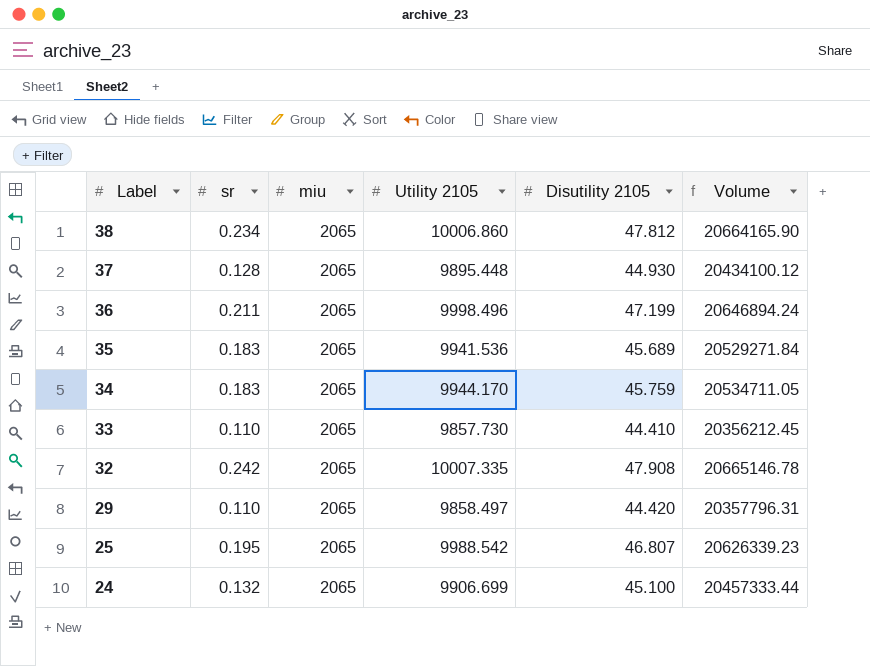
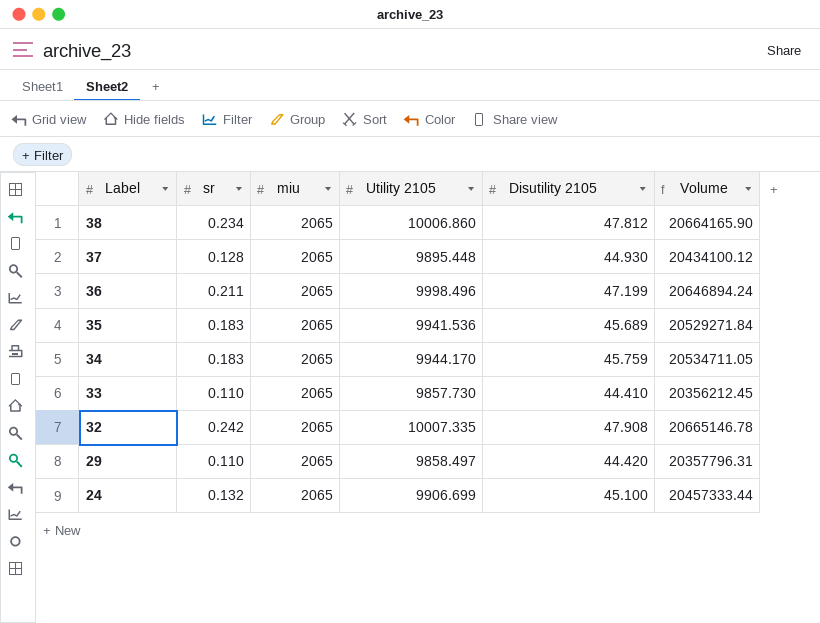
row 25: 0.195 | 2065 | 9988.542 | 46.807 | 20626339.23 -> none

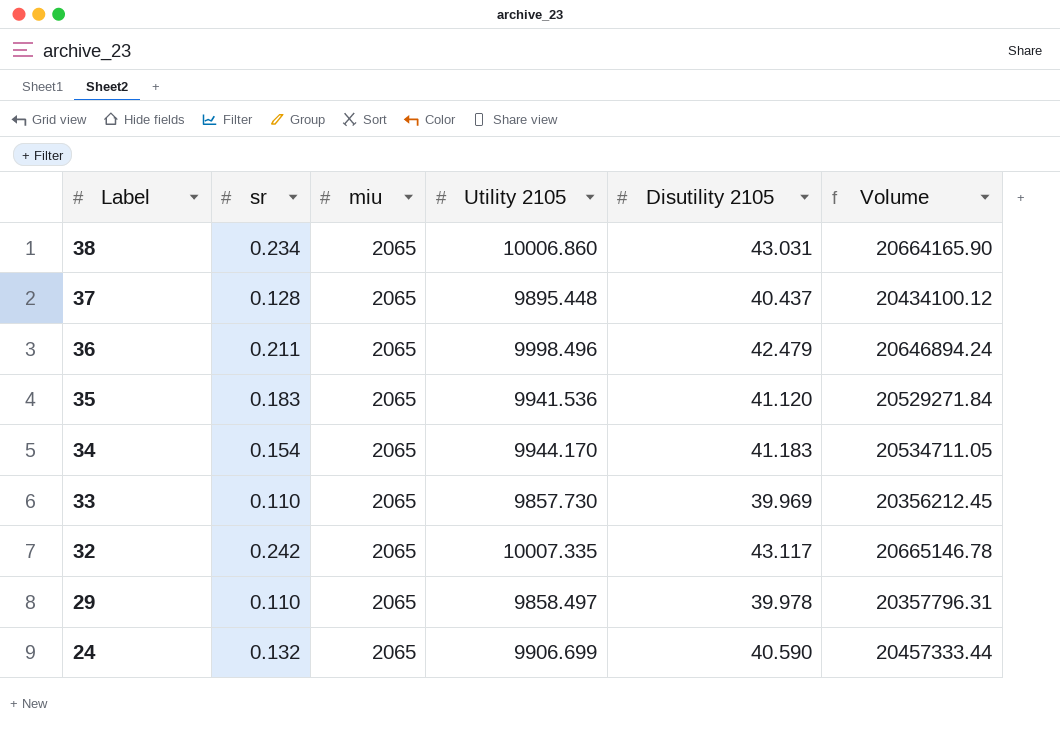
38 | Disutility 2105: 47.812 -> 43.031
37 | Disutility 2105: 44.930 -> 40.437
36 | Disutility 2105: 47.199 -> 42.479
35 | Disutility 2105: 45.689 -> 41.120
34 | sr: 0.183 -> 0.154
34 | Disutility 2105: 45.759 -> 41.183
33 | Disutility 2105: 44.410 -> 39.969
32 | Disutility 2105: 47.908 -> 43.117
29 | Disutility 2105: 44.420 -> 39.978
24 | Disutility 2105: 45.100 -> 40.590

